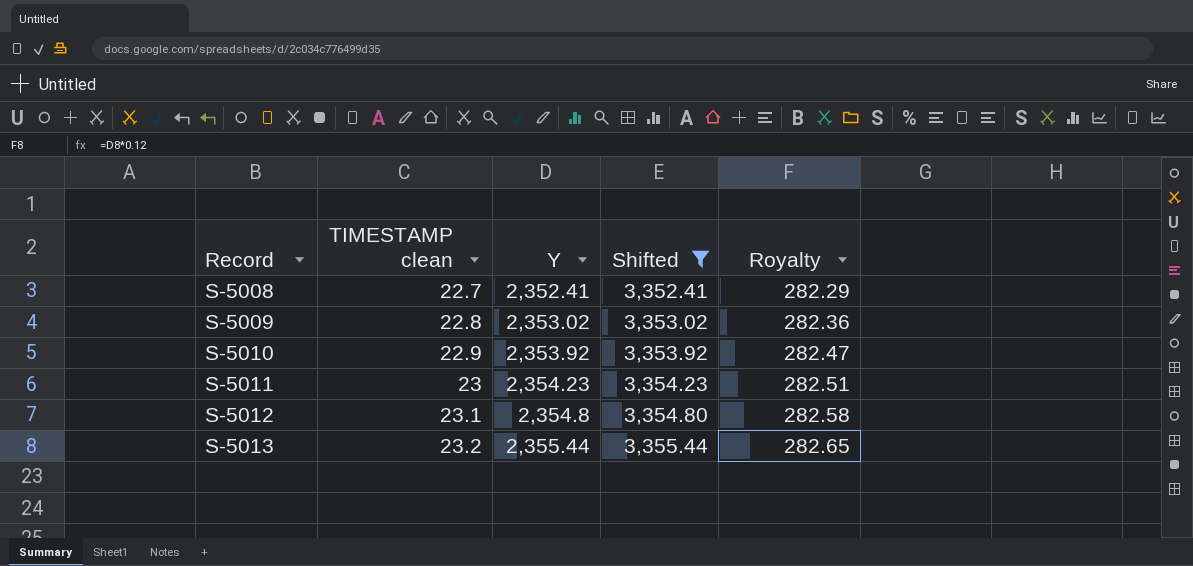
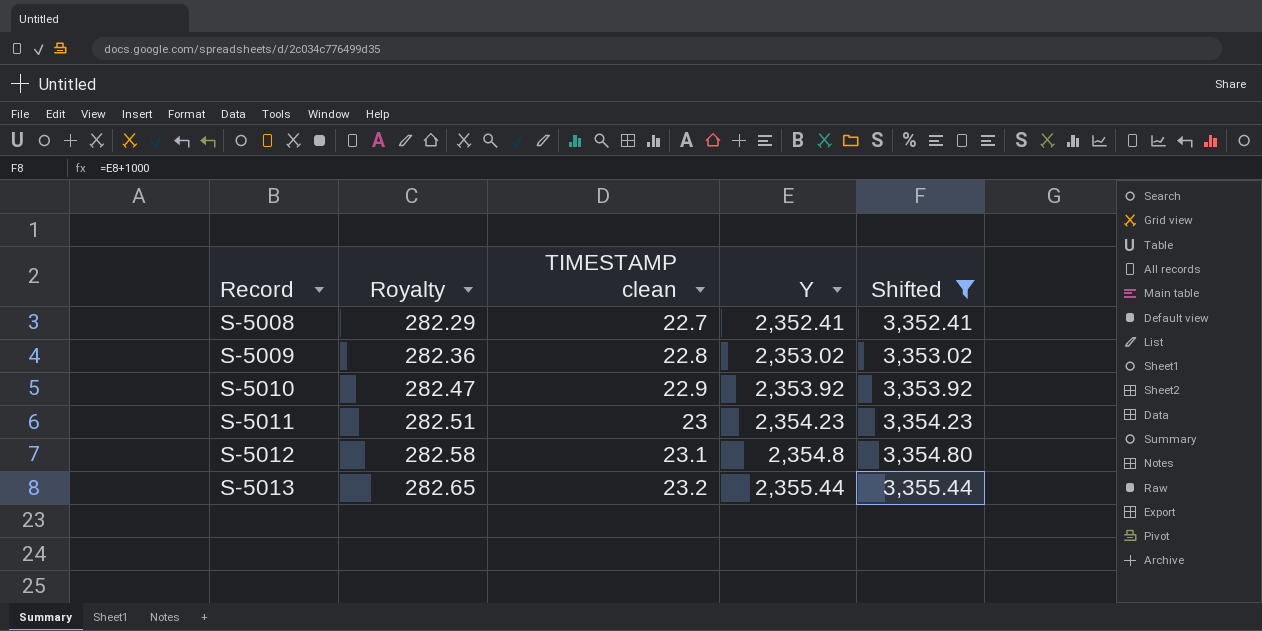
column Royalty | position: 5 -> 2

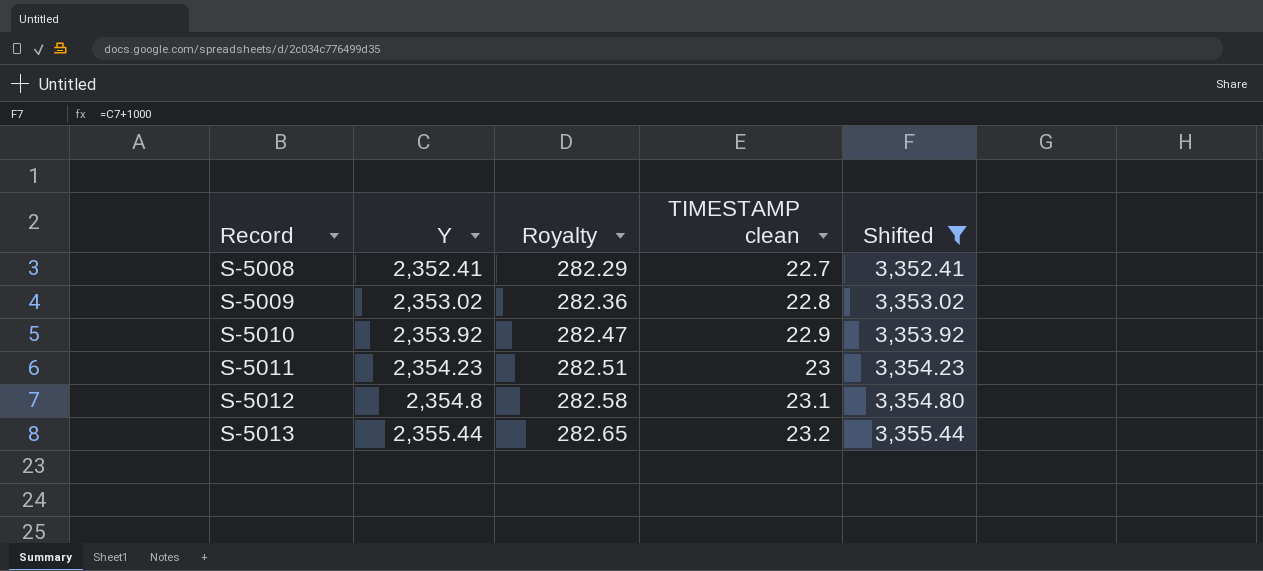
column Y | position: 4 -> 2

